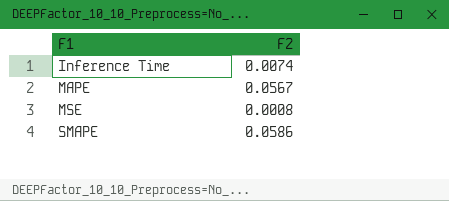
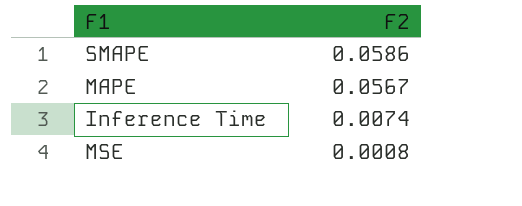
row order: F1 ascending -> F2 descending

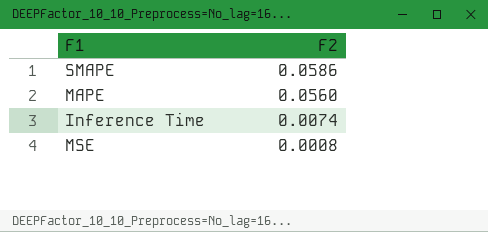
MAPE | F2: 0.0567 -> 0.0560

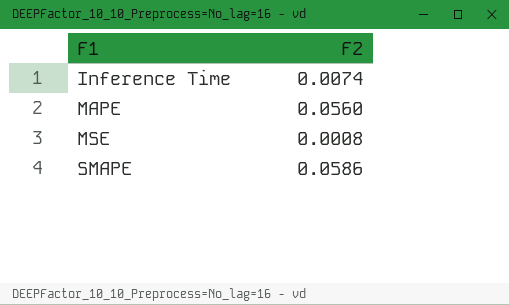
row order: F2 descending -> F1 ascending

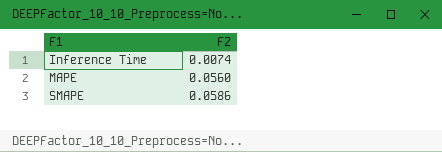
row MSE: 0.0008 -> none

